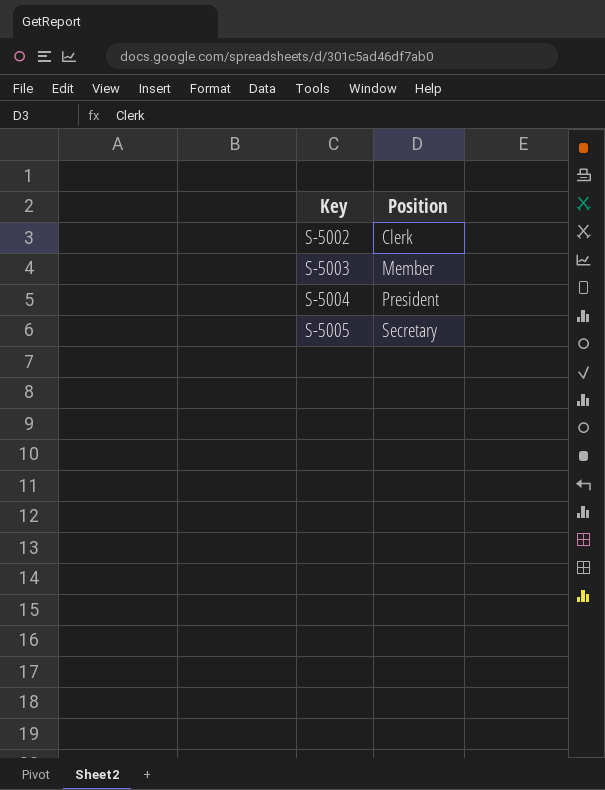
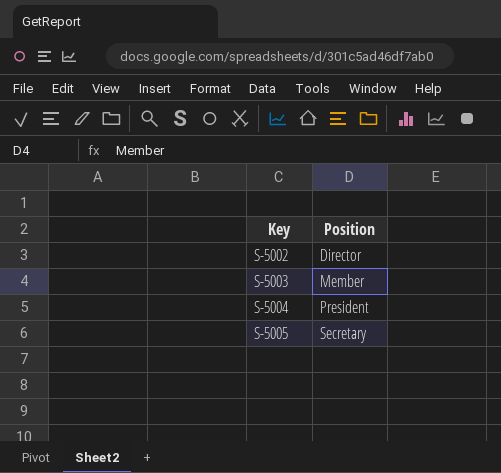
S-5002 | Position: Clerk -> Director

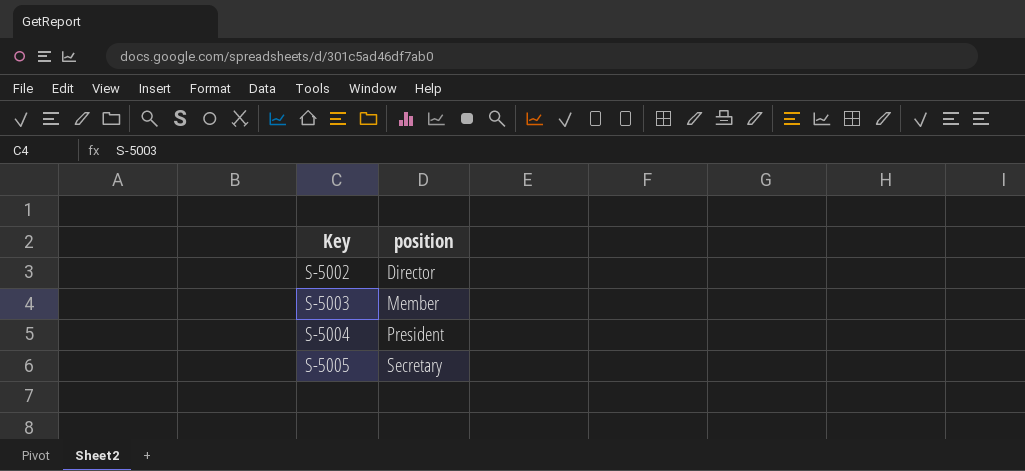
column name: Position -> position

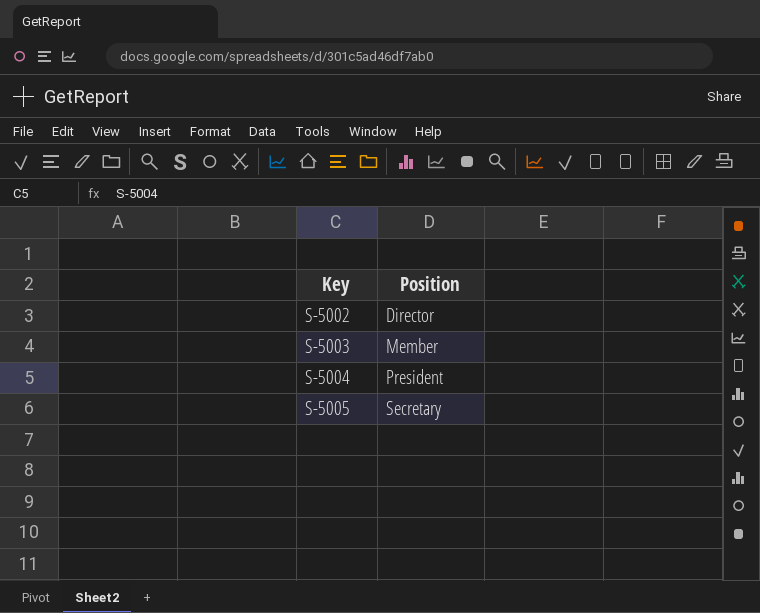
column name: position -> Position

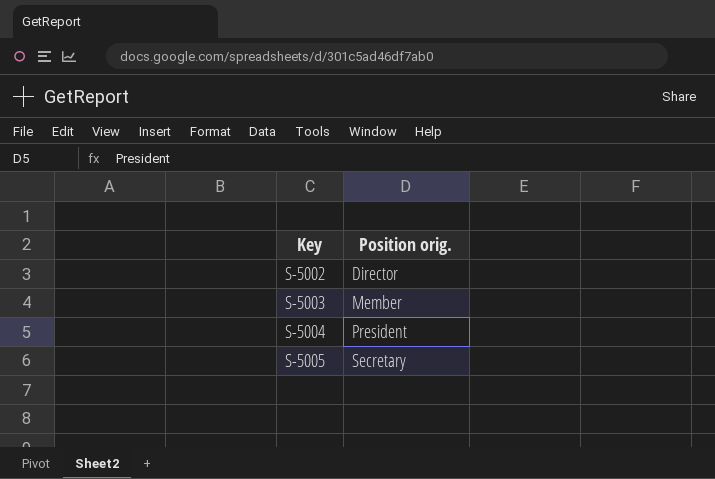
column name: Position -> Position orig.

